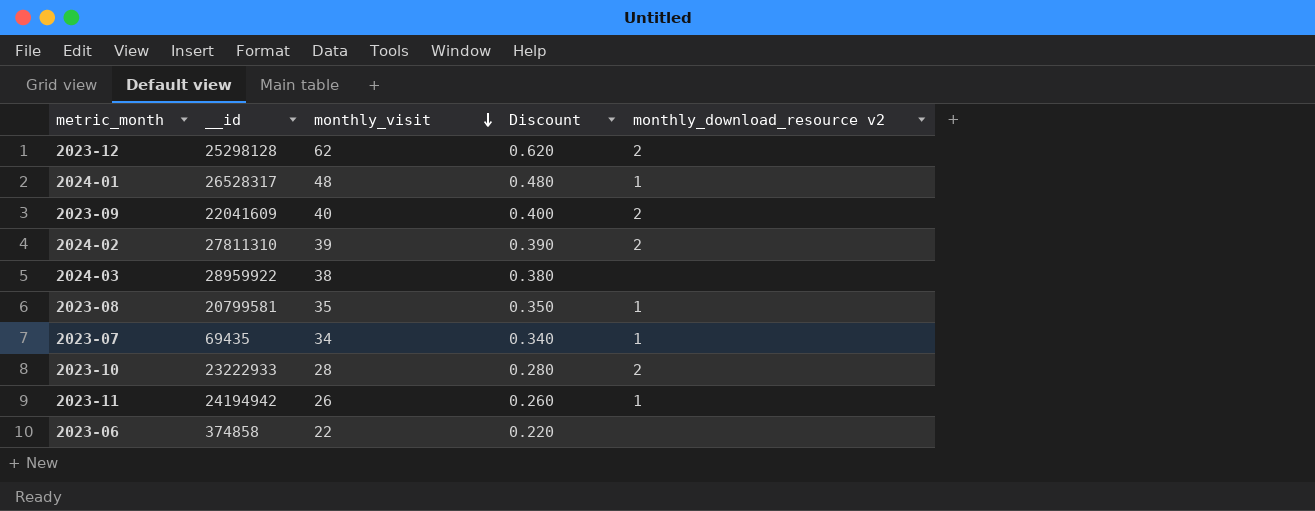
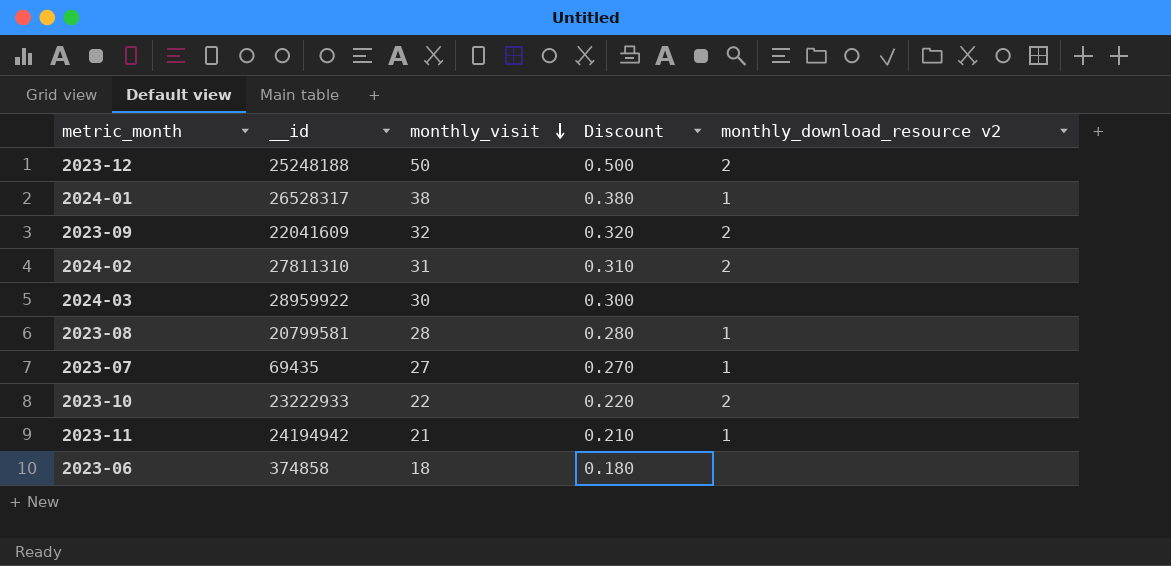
2023-12 | __id: 25298128 -> 25248188
2023-12 | monthly_visit: 62 -> 50
2023-12 | Discount: 0.620 -> 0.500
2024-01 | monthly_visit: 48 -> 38
2024-01 | Discount: 0.480 -> 0.380
2023-09 | monthly_visit: 40 -> 32
2023-09 | Discount: 0.400 -> 0.320
2024-02 | monthly_visit: 39 -> 31
2024-02 | Discount: 0.390 -> 0.310
2024-03 | monthly_visit: 38 -> 30
2024-03 | Discount: 0.380 -> 0.300
2023-08 | monthly_visit: 35 -> 28
2023-08 | Discount: 0.350 -> 0.280
2023-07 | monthly_visit: 34 -> 27
2023-07 | Discount: 0.340 -> 0.270
2023-10 | monthly_visit: 28 -> 22
2023-10 | Discount: 0.280 -> 0.220
2023-11 | monthly_visit: 26 -> 21
2023-11 | Discount: 0.260 -> 0.210
2023-06 | monthly_visit: 22 -> 18
2023-06 | Discount: 0.220 -> 0.180

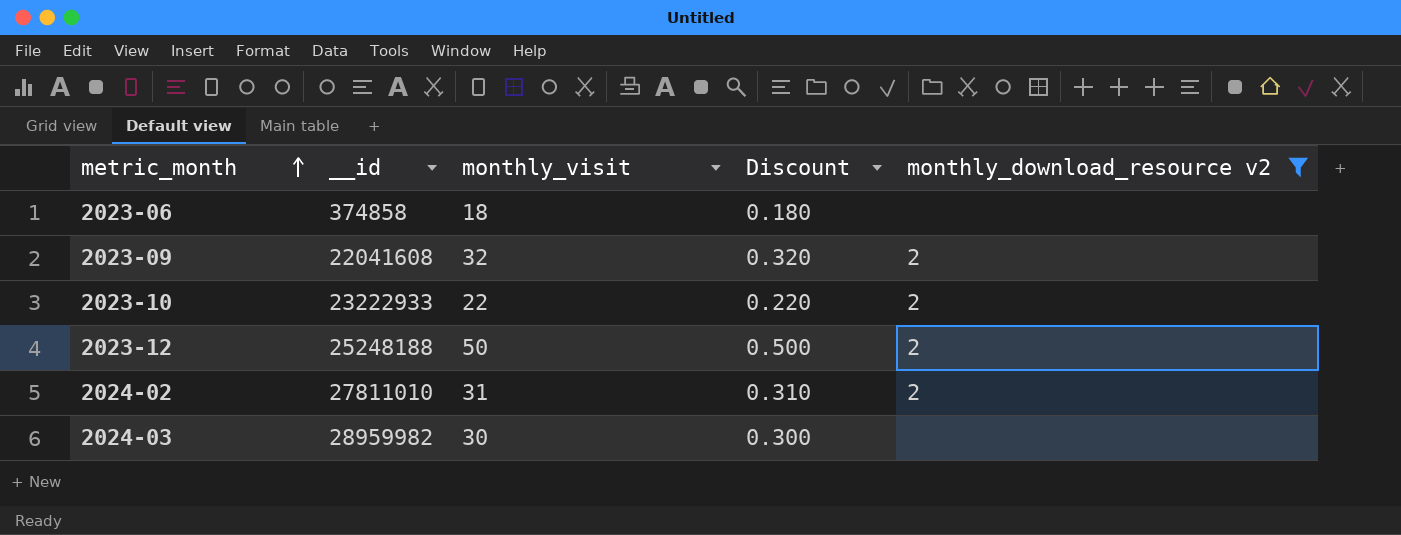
filter: none -> monthly_download_resource v2 != 1
row order: monthly_visit descending -> metric_month ascending
2023-09 | __id: 22041609 -> 22041608
2024-02 | __id: 27811310 -> 27811010
2024-03 | __id: 28959922 -> 28959982

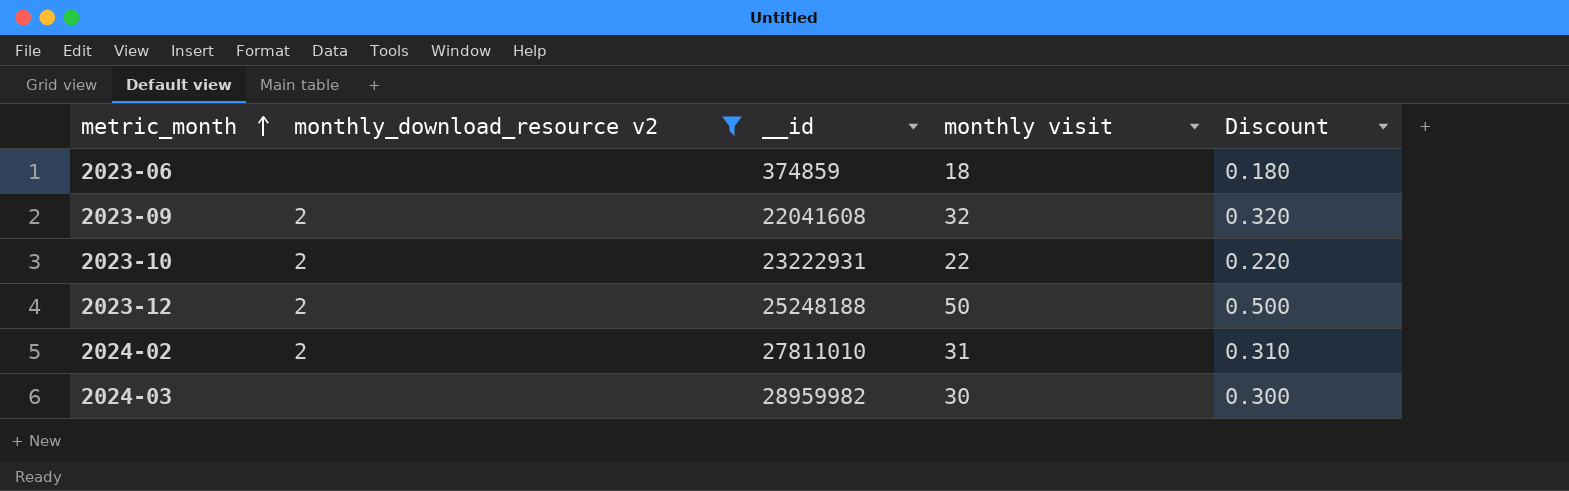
column monthly_download_resource v2 | position: 5 -> 2
column name: monthly_visit -> monthly visit
2023-06 | __id: 374858 -> 374859
2023-10 | __id: 23222933 -> 23222931

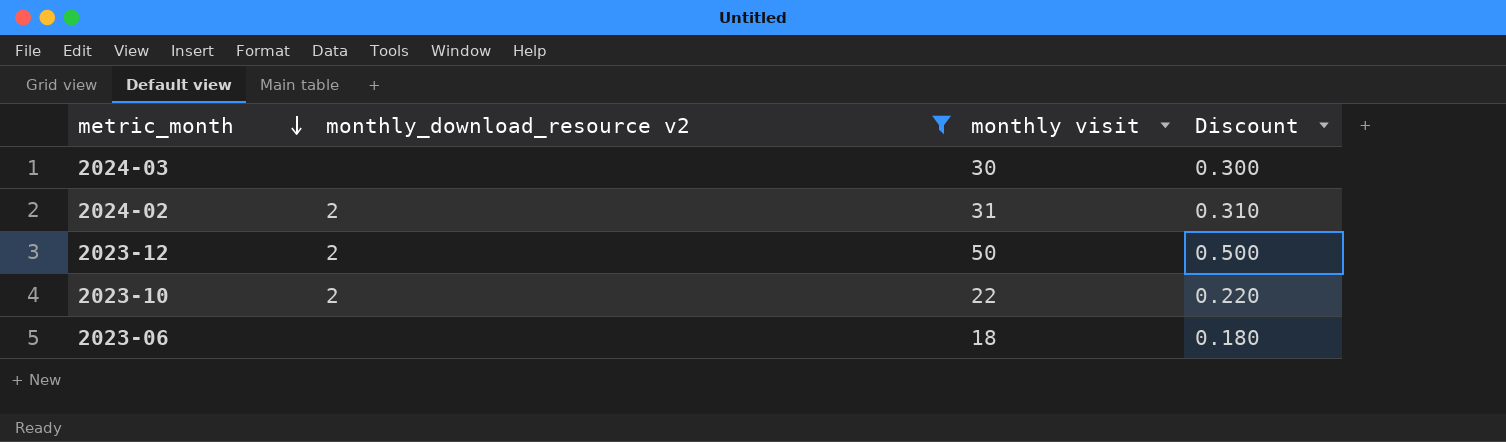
row order: metric_month ascending -> metric_month descending
column __id | position: 3 -> none
row 2023-09: 2 | 22041608 | 32 | 0.320 -> none

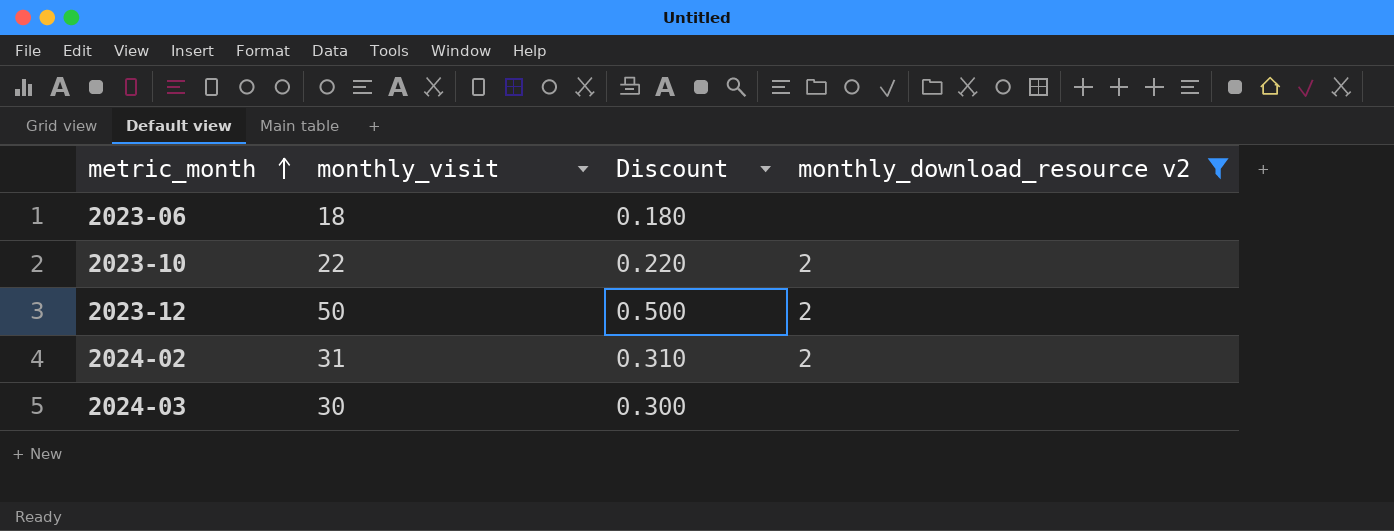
row order: metric_month descending -> metric_month ascending
column name: monthly visit -> monthly_visit
column monthly_download_resource v2 | position: 2 -> 4

